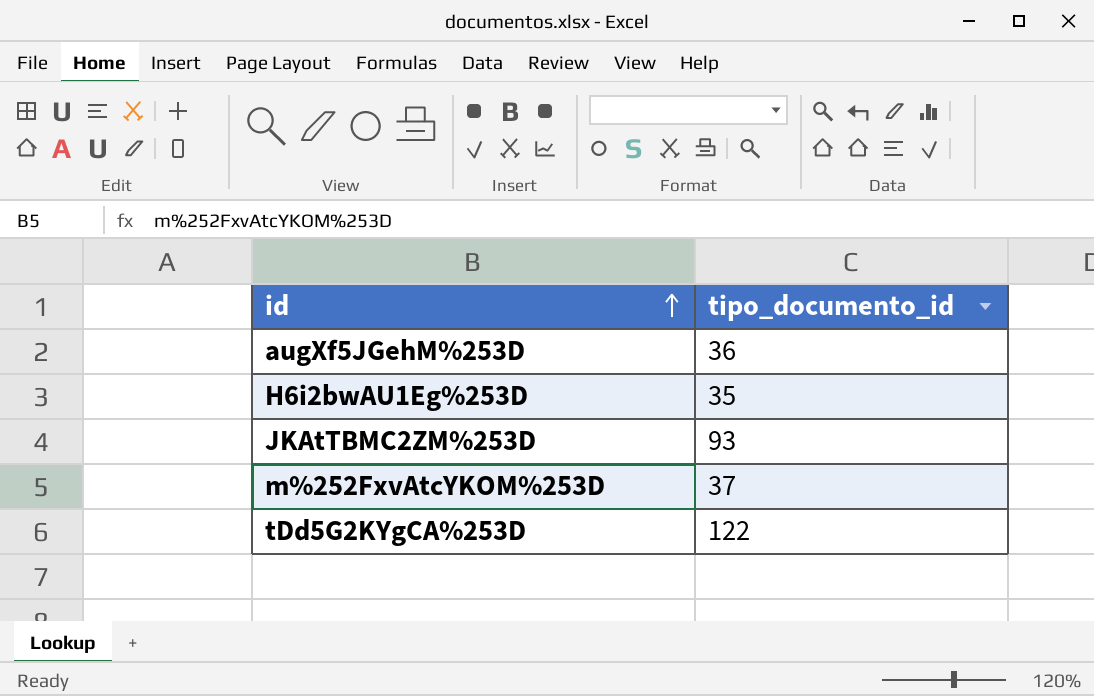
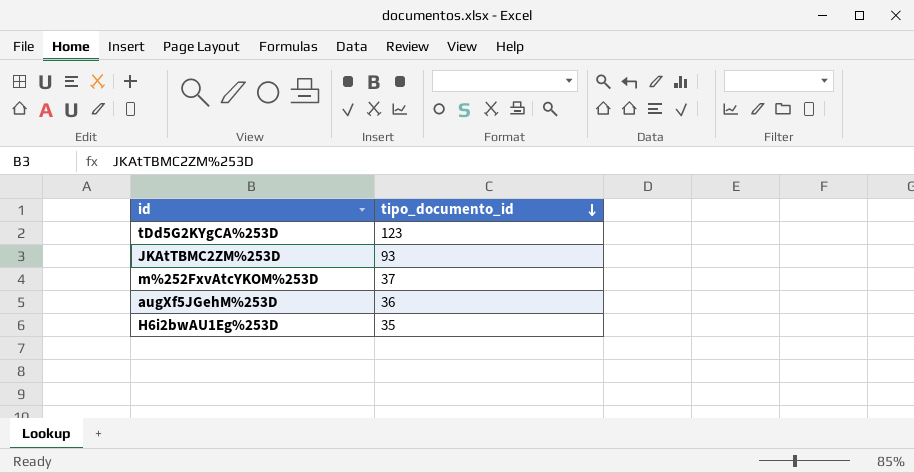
row order: id ascending -> tipo_documento_id descending
tDd5G2KYgCA%253D | tipo_documento_id: 122 -> 123

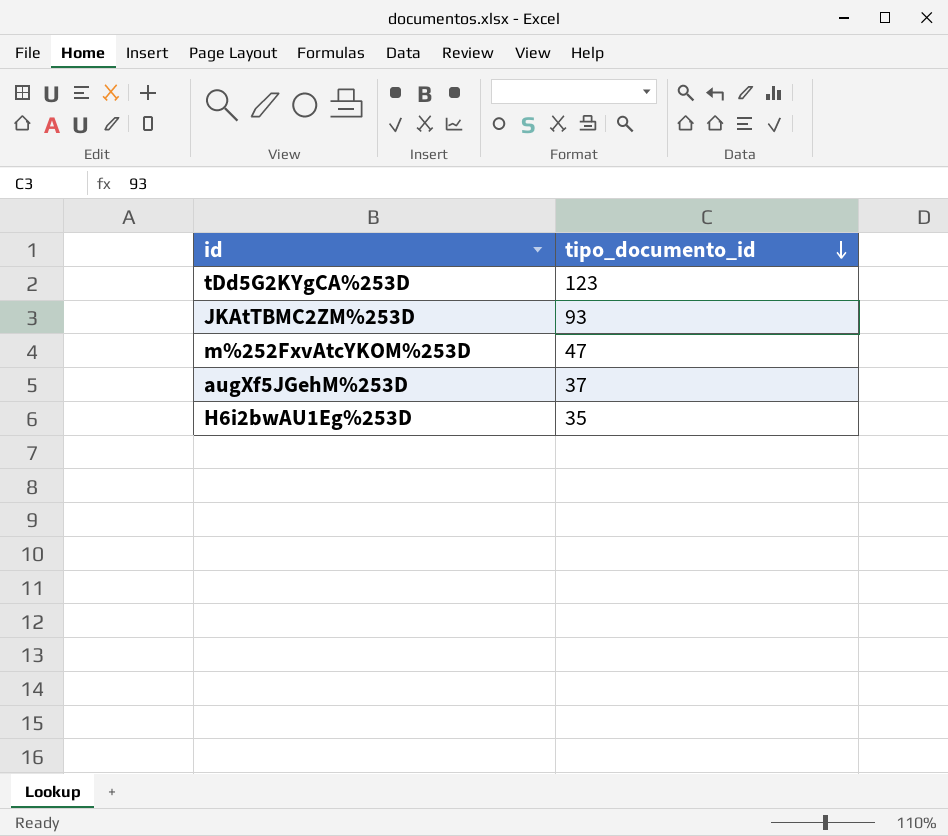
m%252FxvAtcYKOM%253D | tipo_documento_id: 37 -> 47
augXf5JGehM%253D | tipo_documento_id: 36 -> 37

